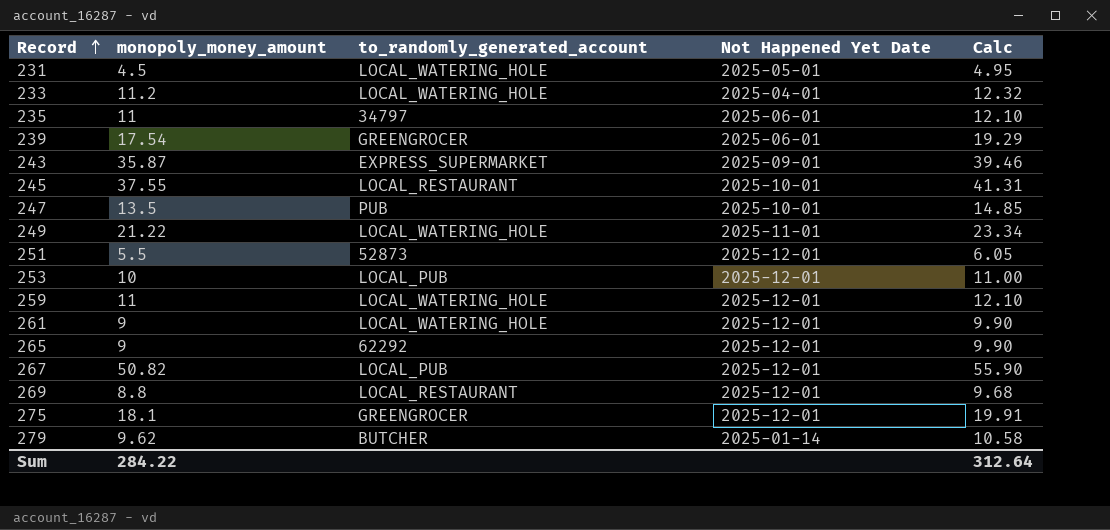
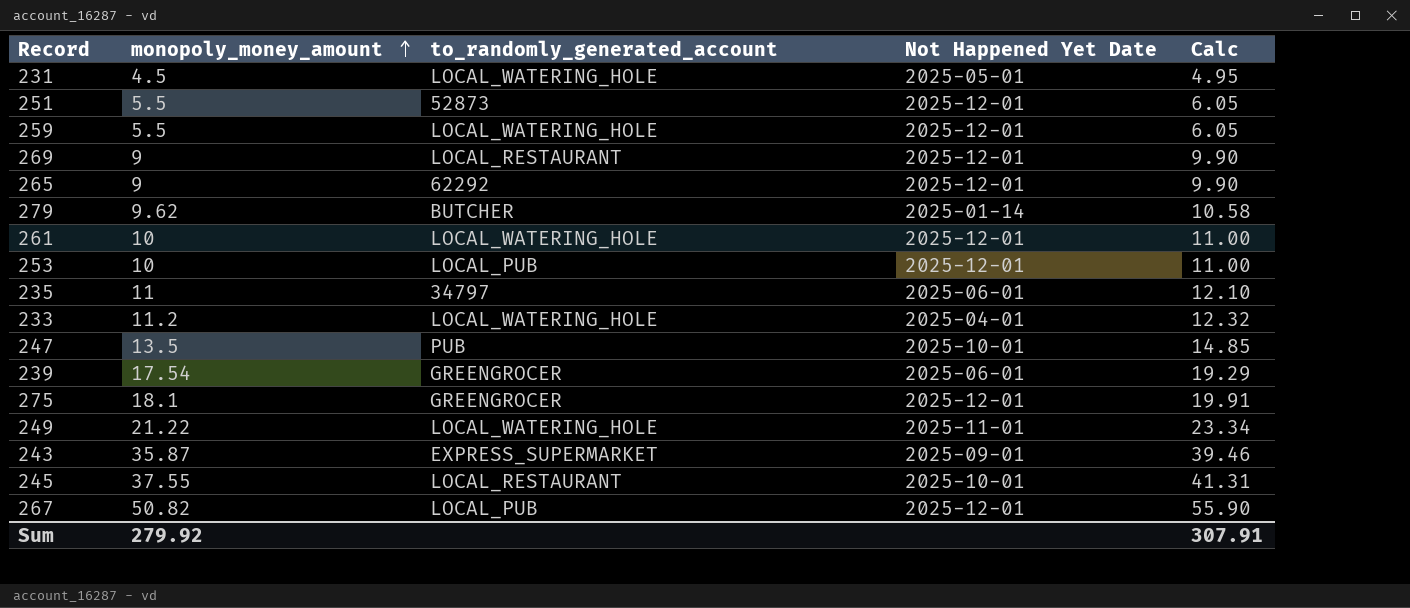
row order: Record ascending -> monopoly_money_amount ascending
259 | monopoly_money_amount: 11 -> 5.5
259 | Calc: 12.10 -> 6.05
269 | monopoly_money_amount: 8.8 -> 9
269 | Calc: 9.68 -> 9.90
261 | monopoly_money_amount: 9 -> 10
261 | Calc: 9.90 -> 11.00
Sum | monopoly_money_amount: 284.22 -> 279.92
Sum | Calc: 312.64 -> 307.91

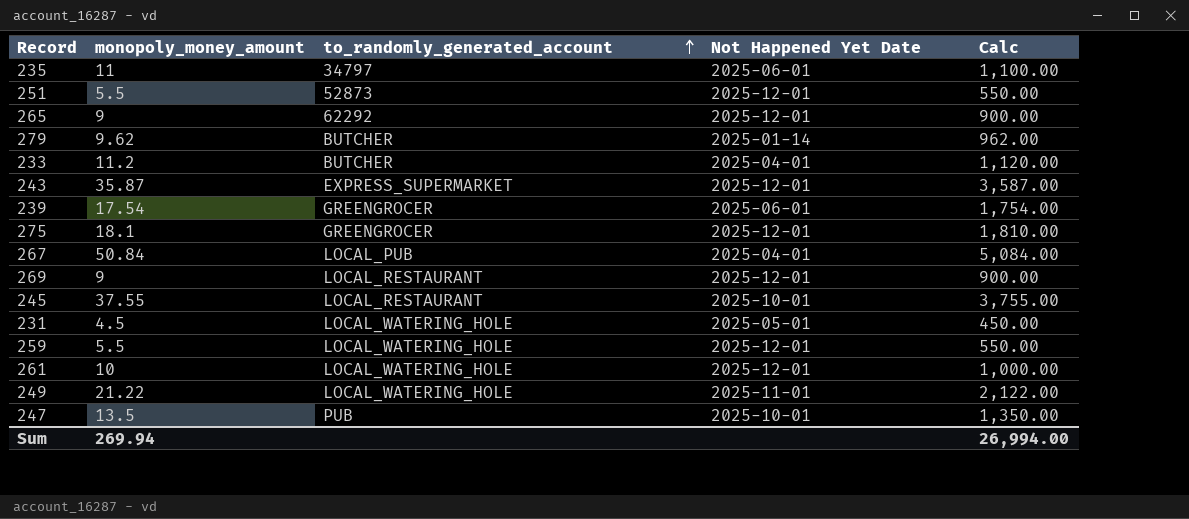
row order: monopoly_money_amount ascending -> to_randomly_generated_account ascending
column Calc | formula: [monopoly_money_amount] * 1.1 -> [monopoly_money_amount] * 100
row 253: 10 | LOCAL_PUB | 2025-12-01 | 11.00 -> none
233 | to_randomly_generated_account: LOCAL_WATERING_HOLE -> BUTCHER
243 | Not Happened Yet Date: 2025-09-01 -> 2025-12-01
267 | monopoly_money_amount: 50.82 -> 50.84
267 | Not Happened Yet Date: 2025-12-01 -> 2025-04-01
Sum | monopoly_money_amount: 279.92 -> 269.94
Sum | Calc: 307.91 -> 26,994.00

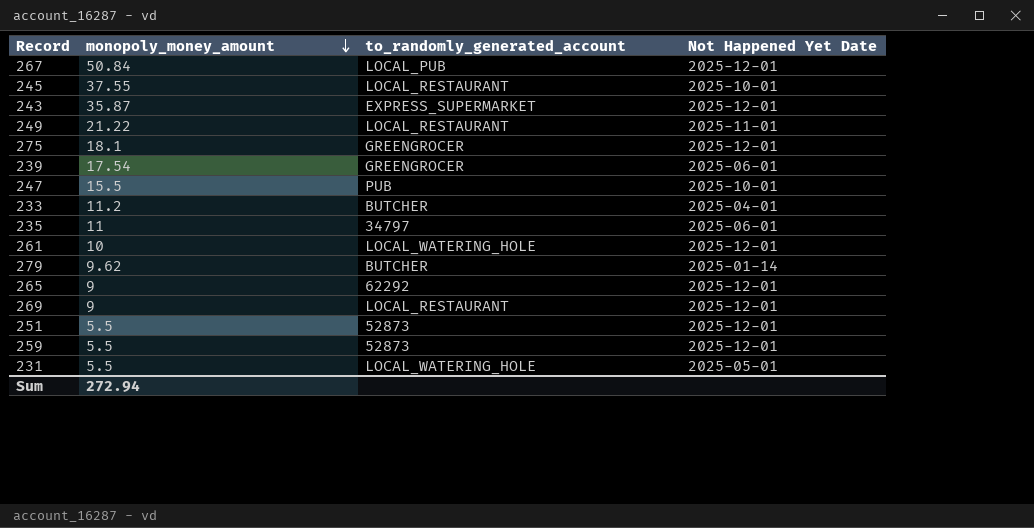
row order: to_randomly_generated_account ascending -> monopoly_money_amount descending
column Calc | formula: [monopoly_money_amount] * 100 -> none
267 | Not Happened Yet Date: 2025-04-01 -> 2025-12-01
249 | to_randomly_generated_account: LOCAL_WATERING_HOLE -> LOCAL_RESTAURANT
247 | monopoly_money_amount: 13.5 -> 15.5
259 | to_randomly_generated_account: LOCAL_WATERING_HOLE -> 52873
231 | monopoly_money_amount: 4.5 -> 5.5
Sum | monopoly_money_amount: 269.94 -> 272.94

